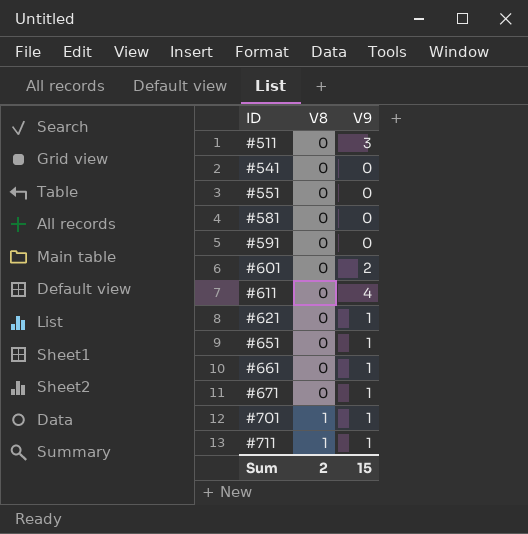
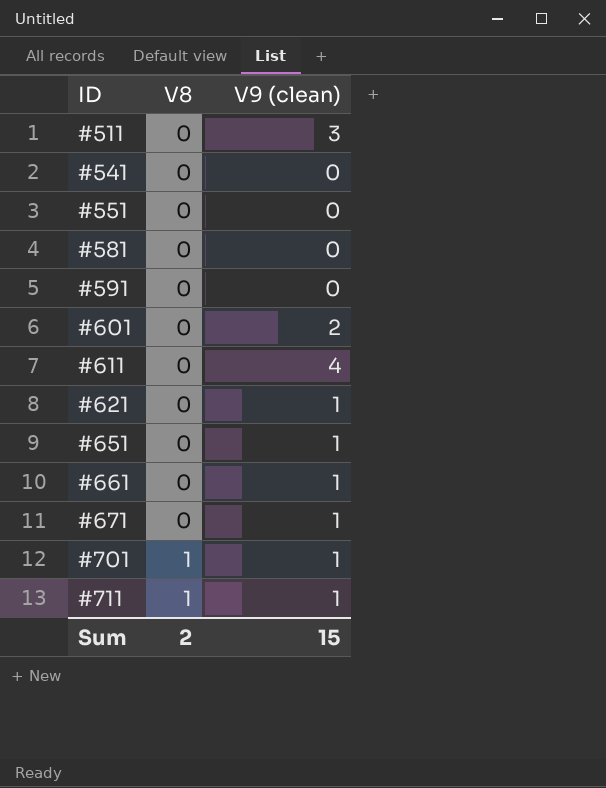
column name: V9 -> V9 (clean)

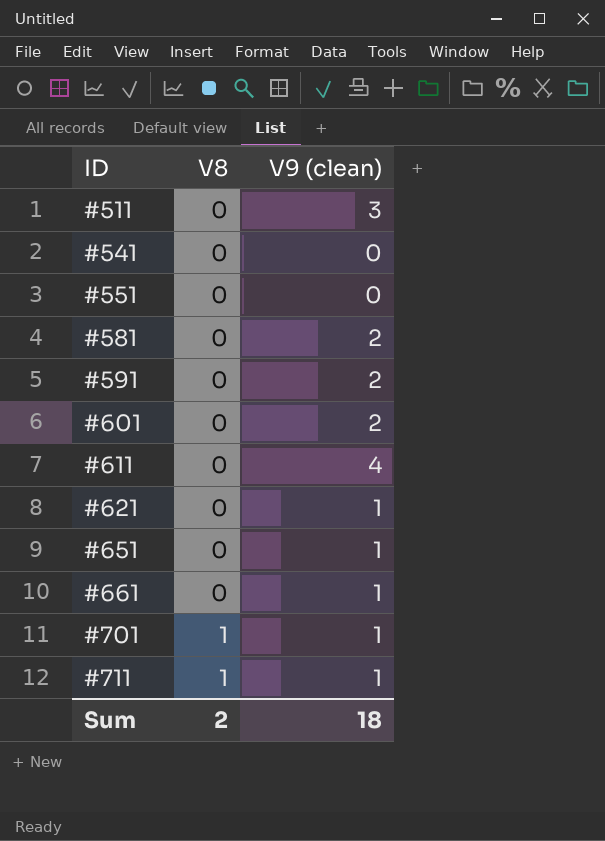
row #671: 0 | 1 -> none
#581 | V9 (clean): 0 -> 2
#591 | V9 (clean): 0 -> 2
Sum | V9 (clean): 15 -> 18

